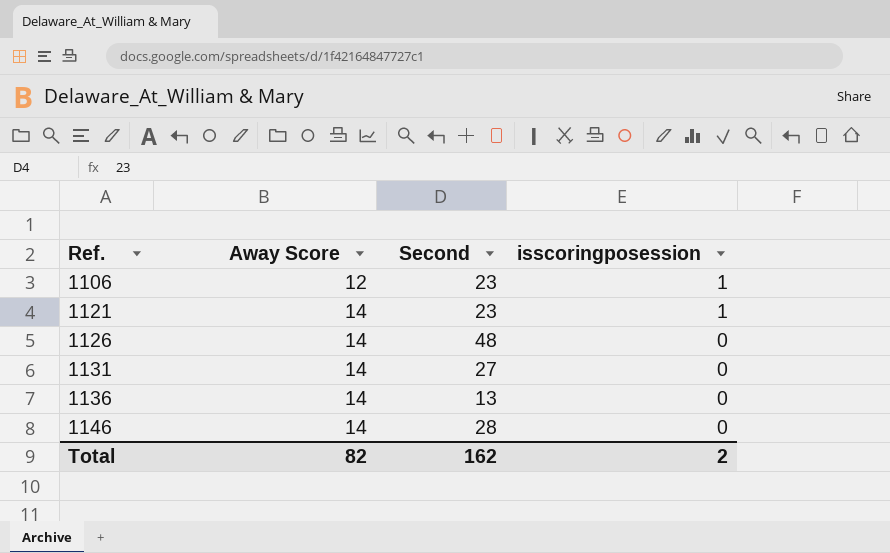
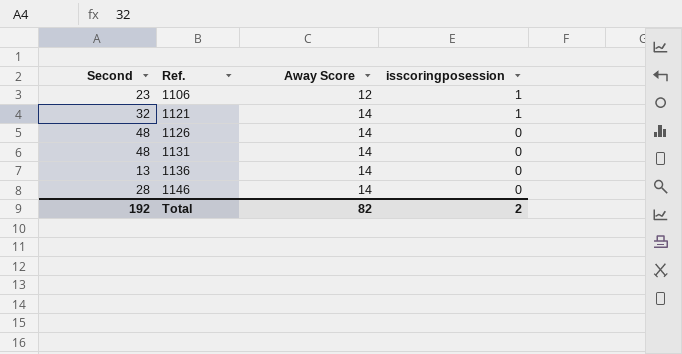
column Second | position: 3 -> 1
1121 | Second: 23 -> 32
1131 | Second: 27 -> 48
Total | Second: 162 -> 192

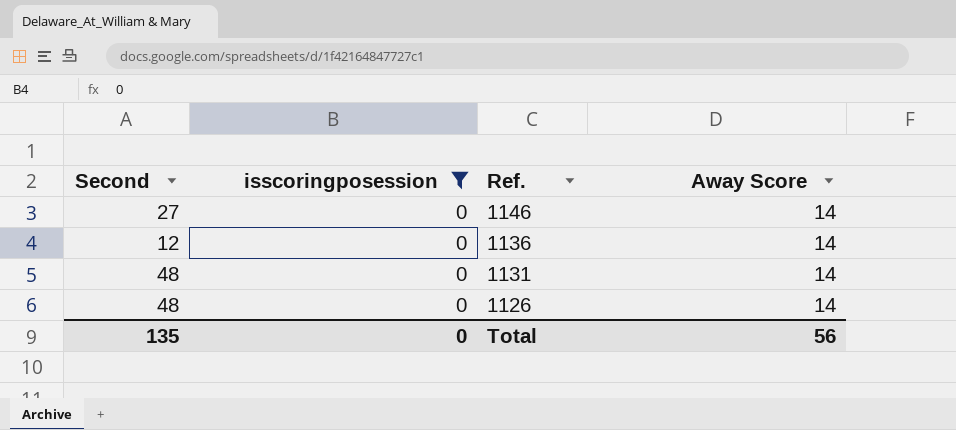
filter: none -> isscoringposession = 0
row order: Ref. ascending -> Ref. descending
column isscoringposession | position: 4 -> 2
1146 | Second: 28 -> 27
1136 | Second: 13 -> 12
Total | Second: 192 -> 135
Total | isscoringposession: 2 -> 0
Total | Away Score: 82 -> 56

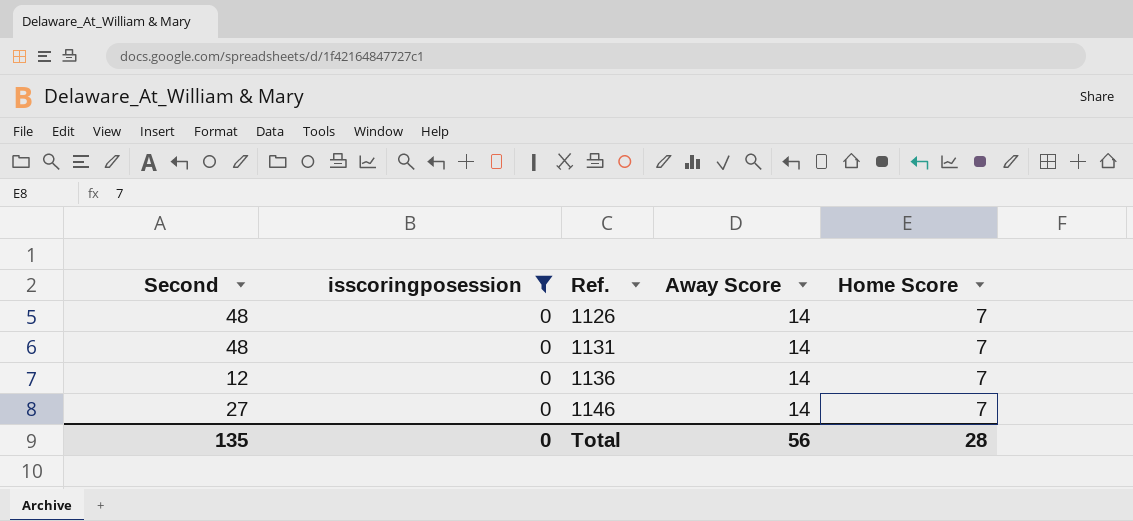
row order: Ref. descending -> Ref. ascending
column Home Score | position: none -> 5

